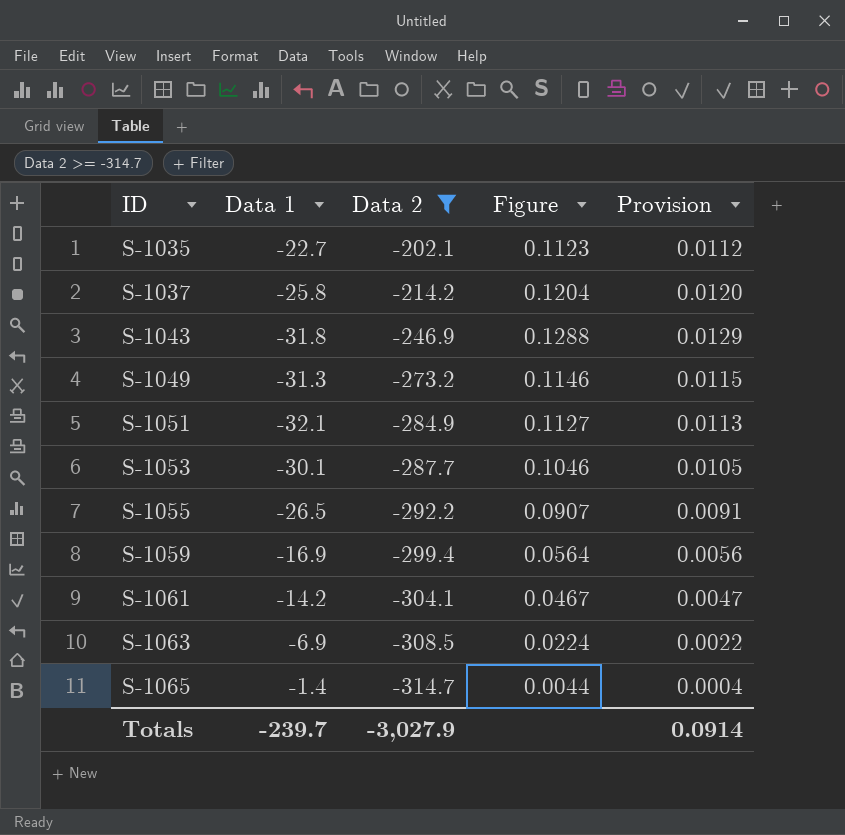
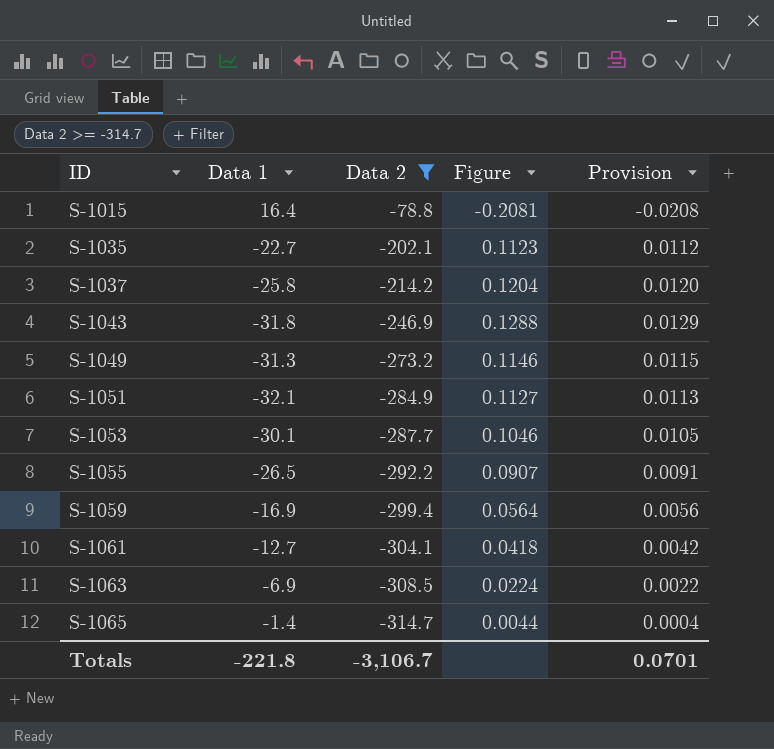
row S-1015: none -> 16.4 | -78.8 | -0.2081 | -0.0208
S-1061 | Data 1: -14.2 -> -12.7
S-1061 | Figure: 0.0467 -> 0.0418
S-1061 | Provision: 0.0047 -> 0.0042
Totals | Data 1: -239.7 -> -221.8
Totals | Data 2: -3,027.9 -> -3,106.7
Totals | Provision: 0.0914 -> 0.0701

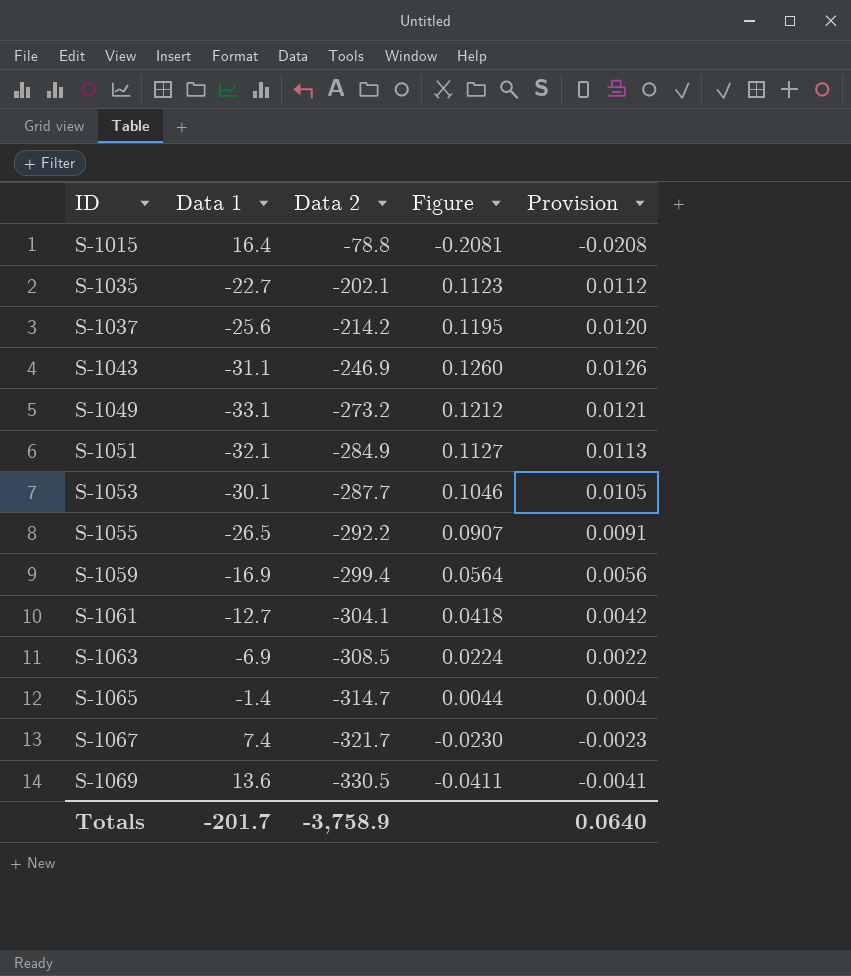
filter: Data 2 >= -314.7 -> none
S-1037 | Data 1: -25.8 -> -25.6
S-1037 | Figure: 0.1204 -> 0.1195
S-1043 | Data 1: -31.8 -> -31.1
S-1043 | Figure: 0.1288 -> 0.1260
S-1043 | Provision: 0.0129 -> 0.0126
S-1049 | Data 1: -31.3 -> -33.1
S-1049 | Figure: 0.1146 -> 0.1212
S-1049 | Provision: 0.0115 -> 0.0121
Totals | Data 1: -221.8 -> -201.7
Totals | Data 2: -3,106.7 -> -3,758.9
Totals | Provision: 0.0701 -> 0.0640

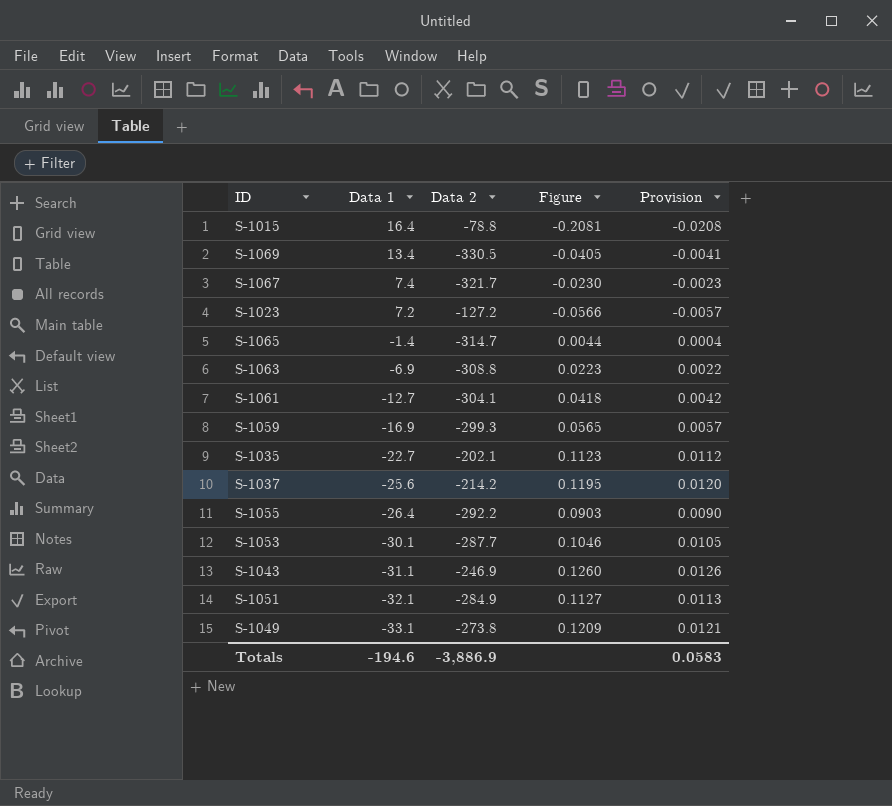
row order: ID ascending -> Data 1 descending
S-1069 | Data 1: 13.6 -> 13.4
S-1069 | Figure: -0.0411 -> -0.0405
row S-1023: none -> 7.2 | -127.2 | -0.0566 | -0.0057
S-1063 | Data 2: -308.5 -> -308.8
S-1063 | Figure: 0.0224 -> 0.0223
S-1059 | Data 2: -299.4 -> -299.3
S-1059 | Figure: 0.0564 -> 0.0565
S-1059 | Provision: 0.0056 -> 0.0057
S-1055 | Data 1: -26.5 -> -26.4
S-1055 | Figure: 0.0907 -> 0.0903
S-1055 | Provision: 0.0091 -> 0.0090
S-1049 | Data 2: -273.2 -> -273.8
S-1049 | Figure: 0.1212 -> 0.1209
Totals | Data 1: -201.7 -> -194.6
Totals | Data 2: -3,758.9 -> -3,886.9
Totals | Provision: 0.0640 -> 0.0583

